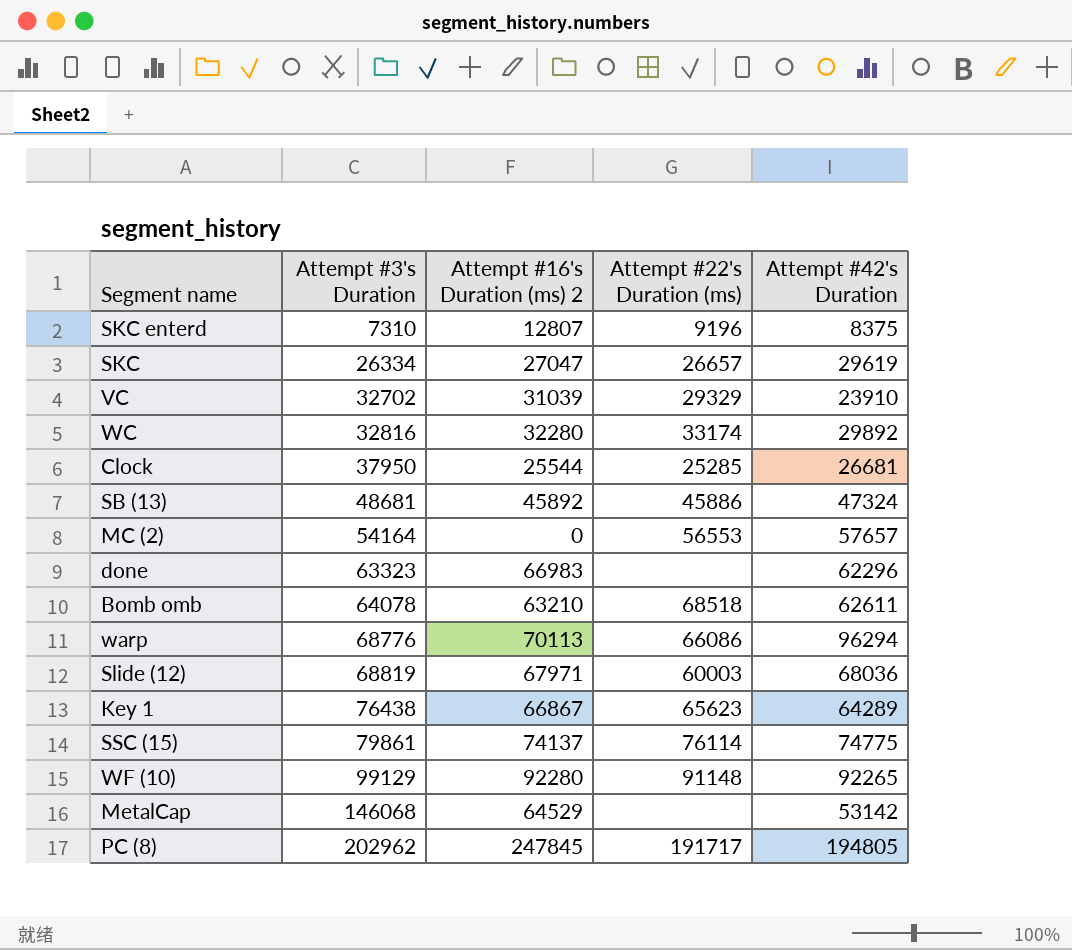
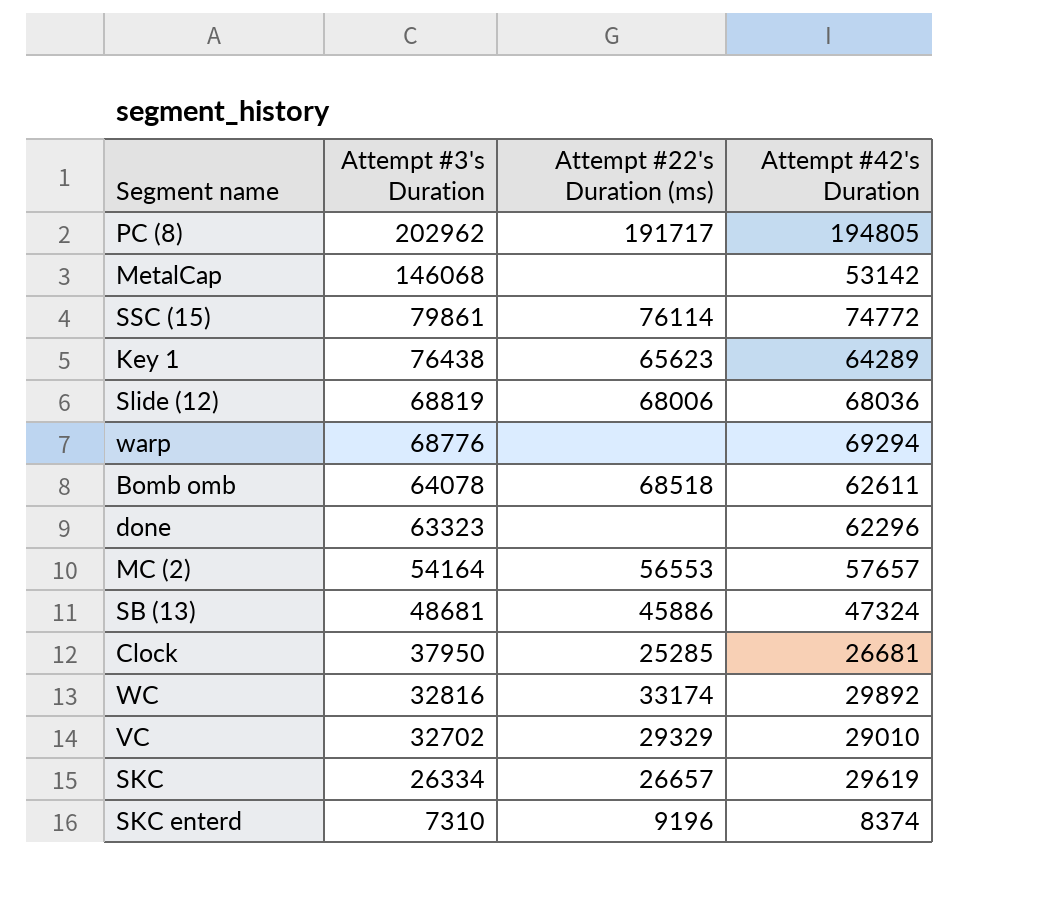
row order: Attempt #3's Duration ascending -> Attempt #3's Duration descending
column Attempt #16's Duration (ms) 2 | position: 3 -> none
row WF (10): 99129 | 92280 | 91148 | 92265 -> none
SSC (15) | Attempt #42's Duration: 74775 -> 74772
Slide (12) | Attempt #22's Duration (ms): 60003 -> 68006
warp | Attempt #22's Duration (ms): 66086 -> none
warp | Attempt #42's Duration: 96294 -> 69294
VC | Attempt #42's Duration: 23910 -> 29010
SKC enterd | Attempt #42's Duration: 8375 -> 8374

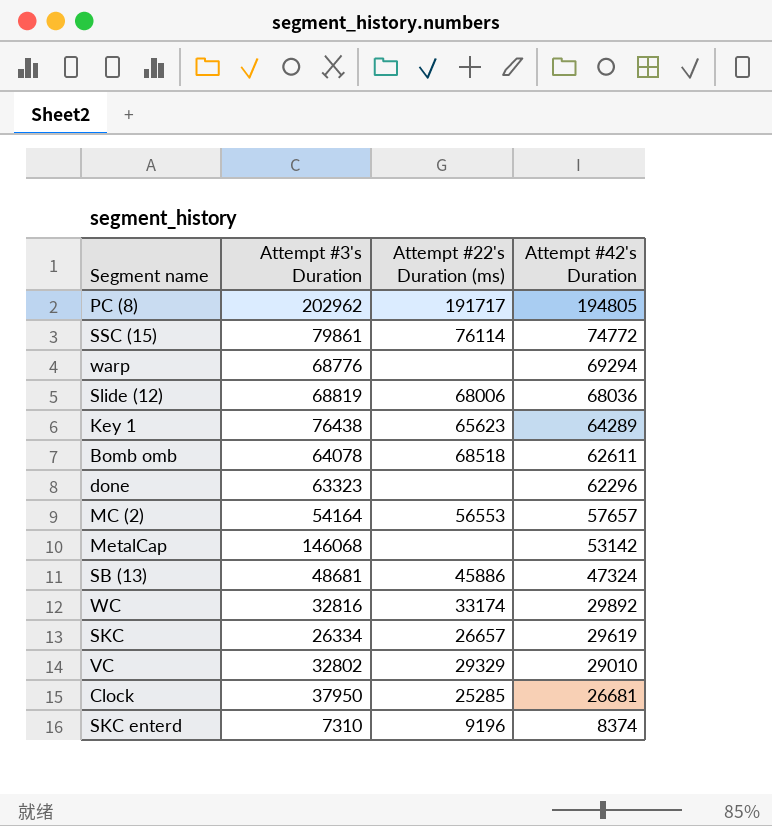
row order: Attempt #3's Duration descending -> Attempt #42's Duration descending
VC | Attempt #3's Duration: 32702 -> 32802

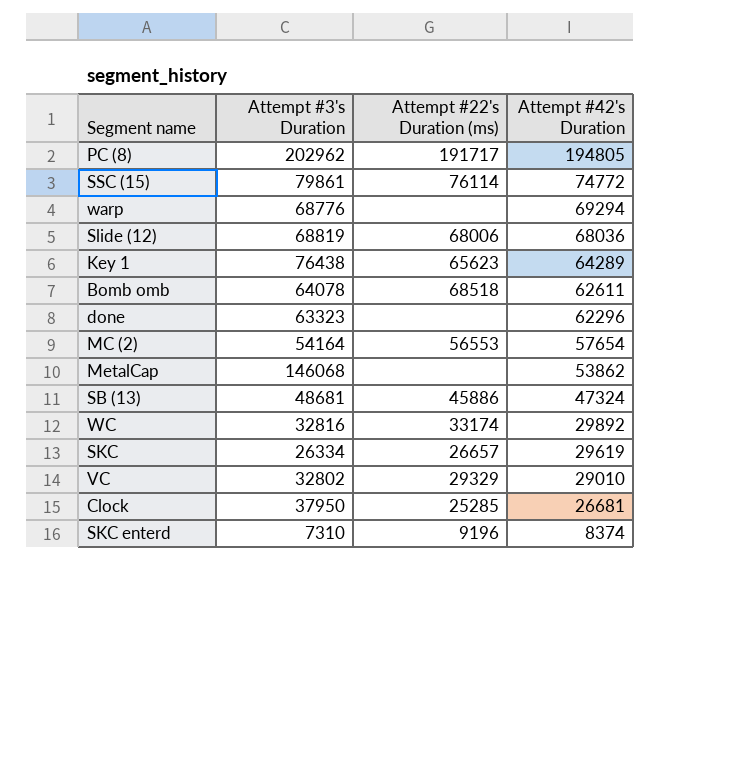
MC (2) | Attempt #42's Duration: 57657 -> 57654
MetalCap | Attempt #42's Duration: 53142 -> 53862

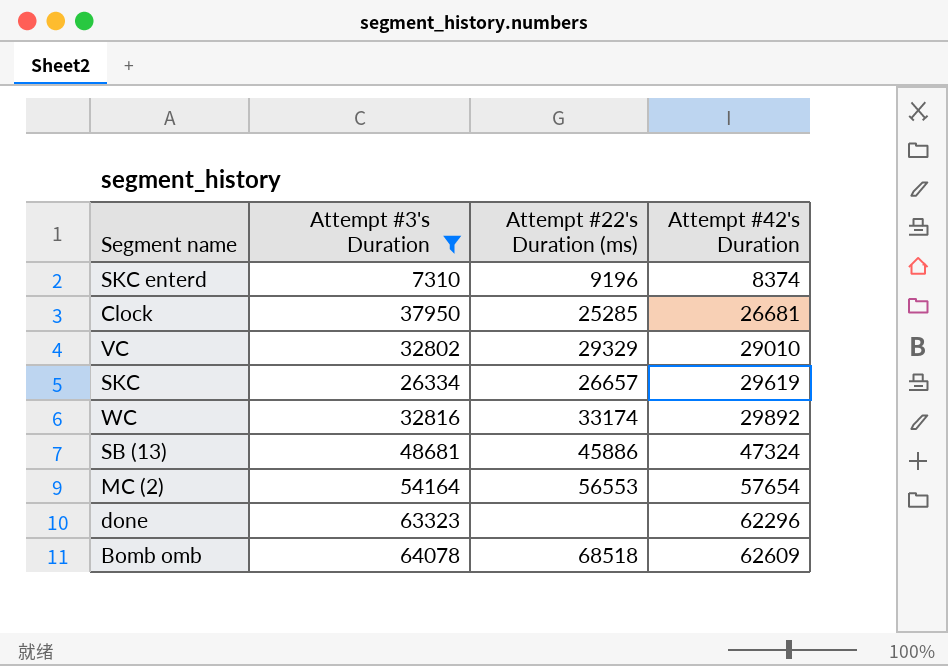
filter: none -> Attempt #3's Duration <= 64078
row order: Attempt #42's Duration descending -> Attempt #42's Duration ascending
Bomb omb | Attempt #42's Duration: 62611 -> 62609

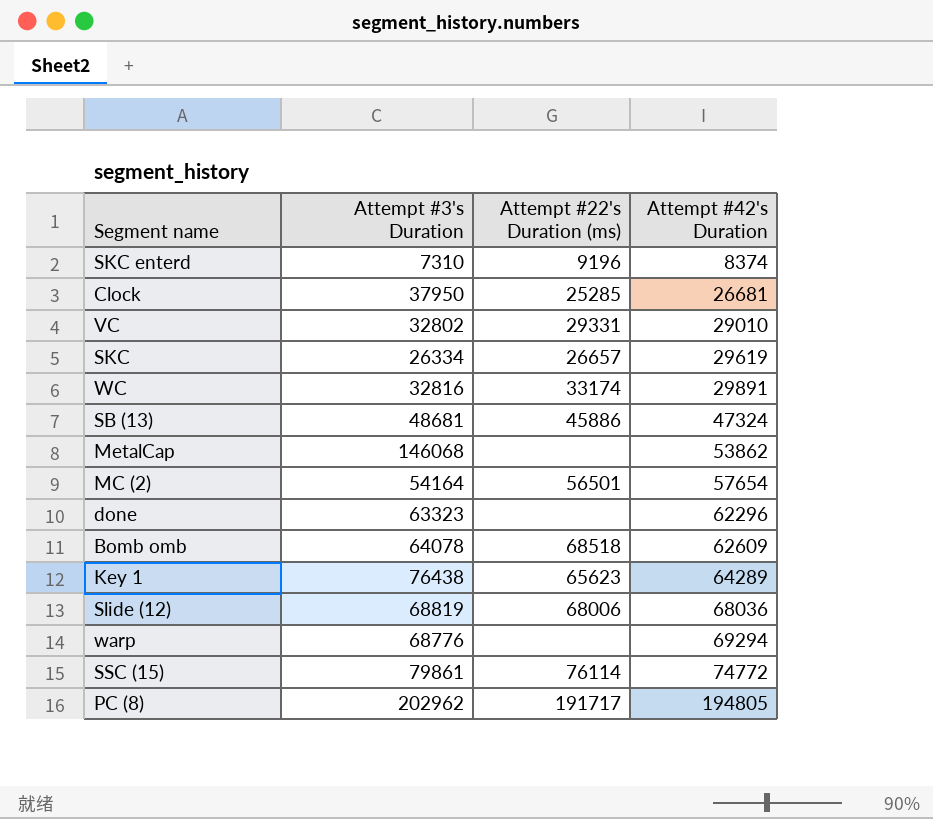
filter: Attempt #3's Duration <= 64078 -> none
VC | Attempt #22's Duration (ms): 29329 -> 29331
WC | Attempt #42's Duration: 29892 -> 29891
MC (2) | Attempt #22's Duration (ms): 56553 -> 56501

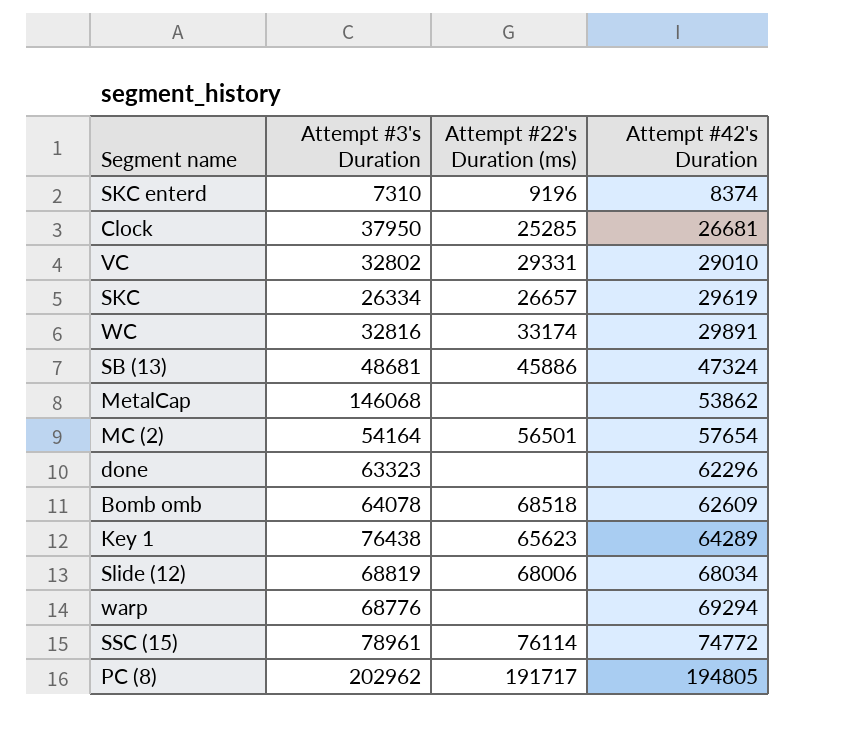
Slide (12) | Attempt #42's Duration: 68036 -> 68034
SSC (15) | Attempt #3's Duration: 79861 -> 78961

